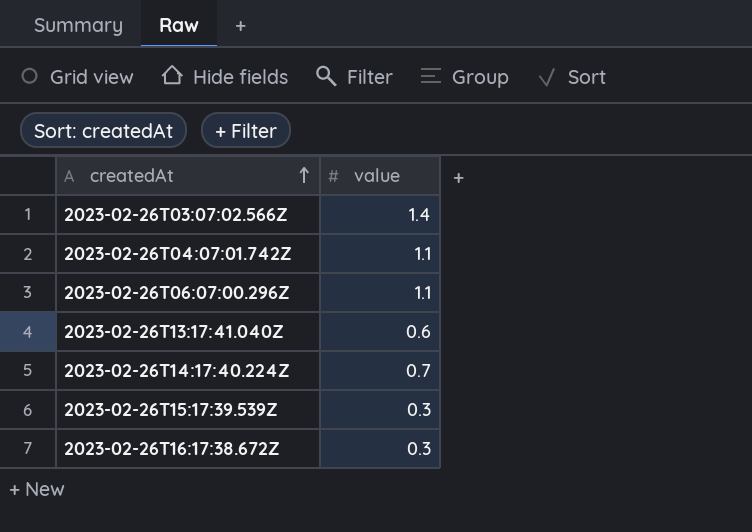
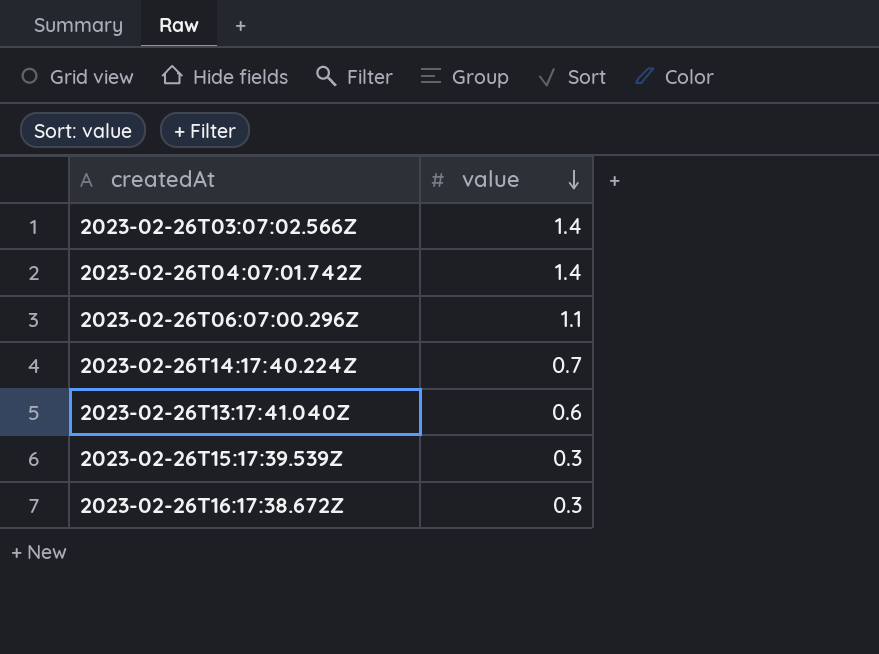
row order: createdAt ascending -> value descending
2023-02-26T04:07:01.742Z | value: 1.1 -> 1.4

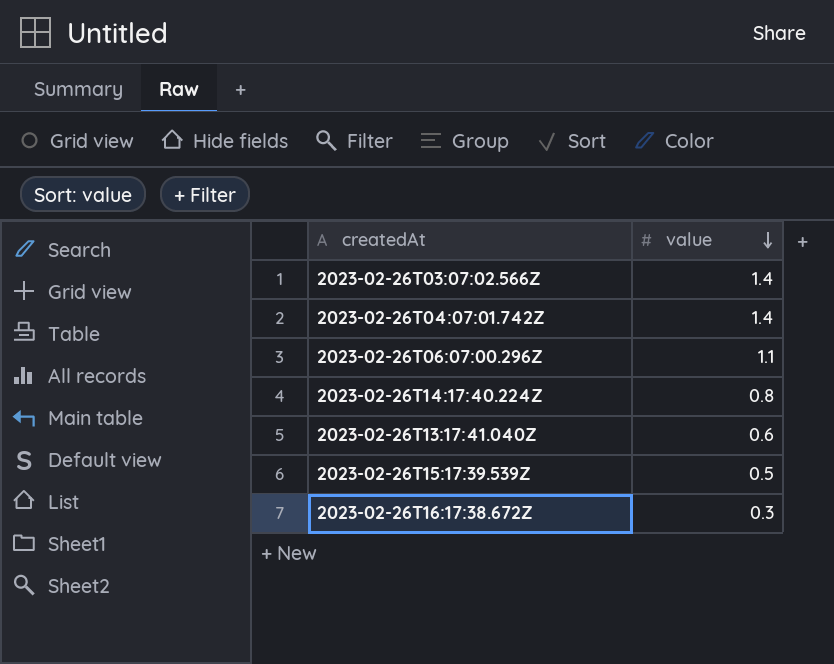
2023-02-26T14:17:40.224Z | value: 0.7 -> 0.8
2023-02-26T15:17:39.539Z | value: 0.3 -> 0.5

